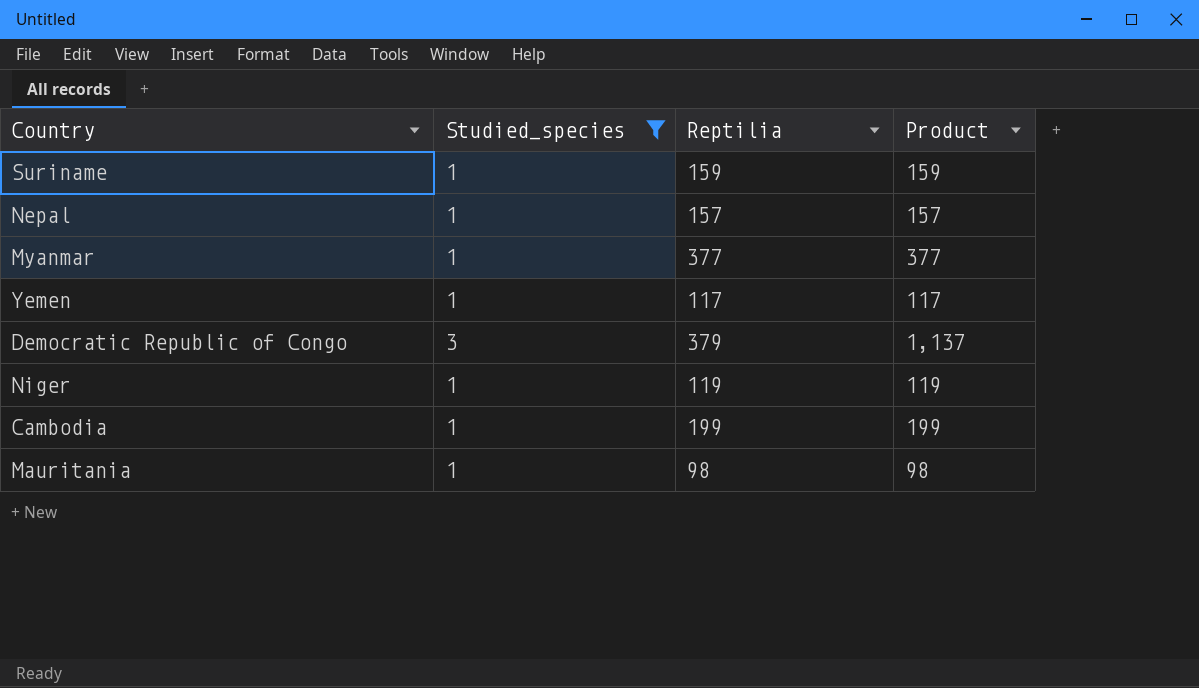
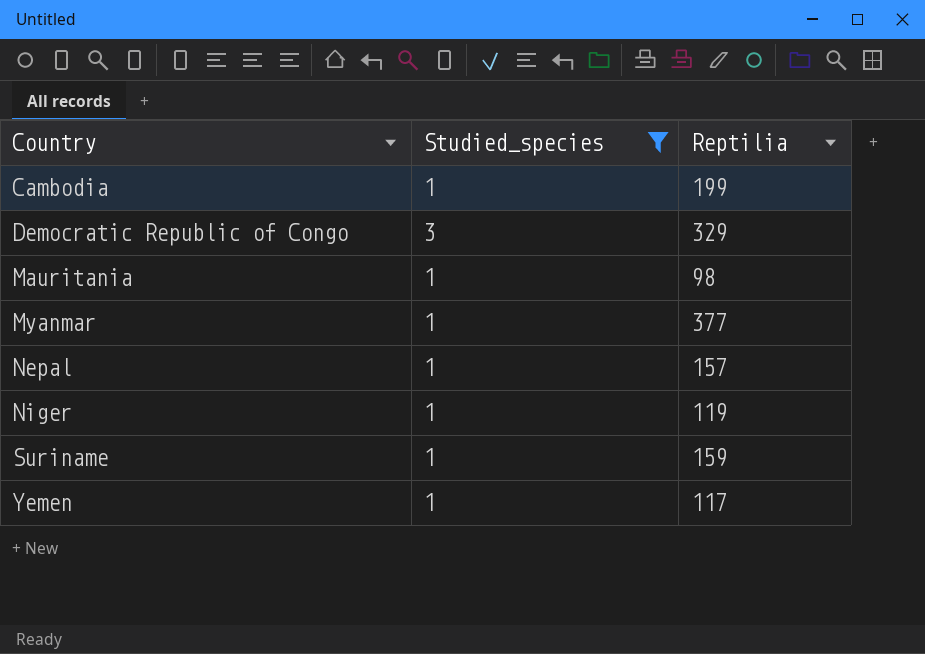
row order: none -> Country ascending
column Product | formula: [Studied_species] * [Reptilia] -> none
Democratic Republic of Congo | Reptilia: 379 -> 329

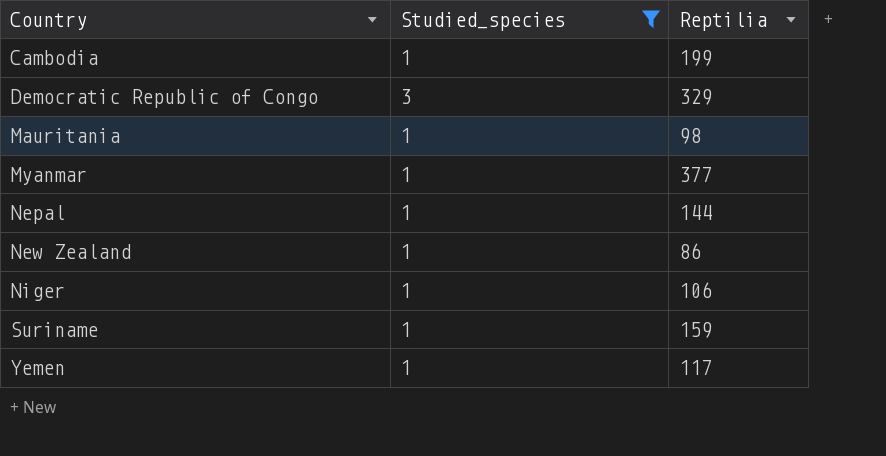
Nepal | Reptilia: 157 -> 144
row New Zealand: none -> 1 | 86
Niger | Reptilia: 119 -> 106

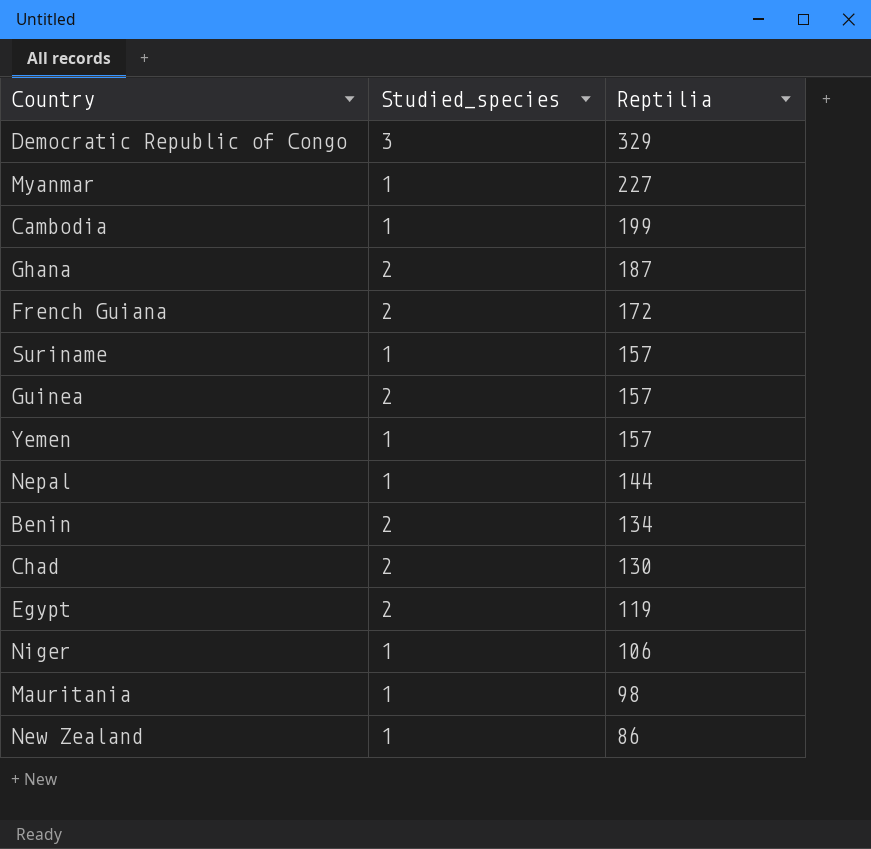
filter: Studied_species != 2 -> none
row order: Country ascending -> Reptilia descending
Myanmar | Reptilia: 377 -> 227
Suriname | Reptilia: 159 -> 157
Yemen | Reptilia: 117 -> 157

